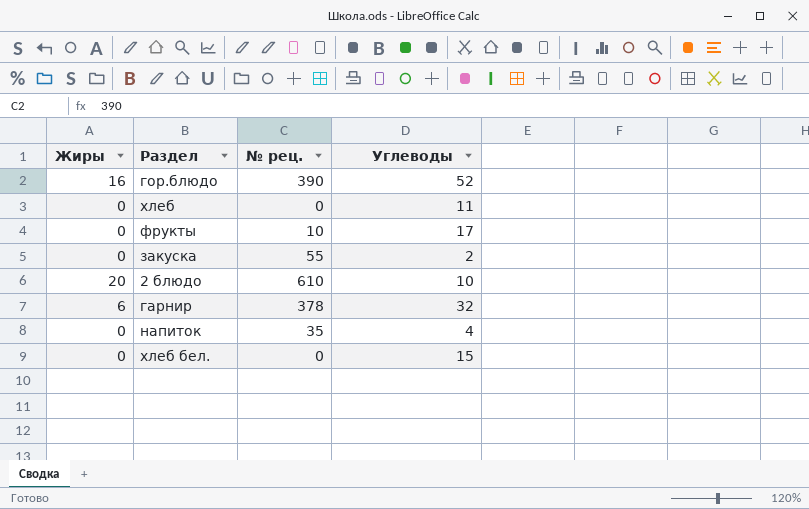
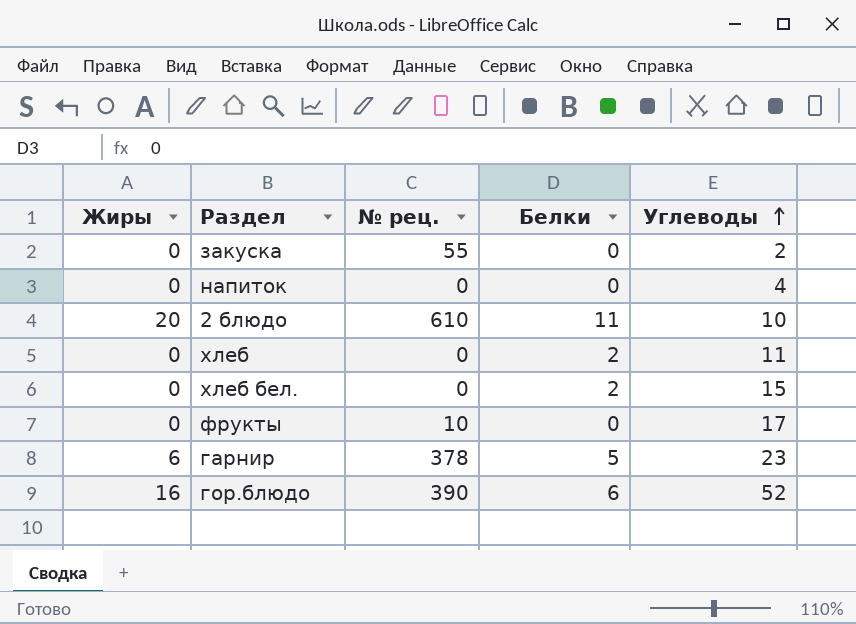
row order: none -> Углеводы ascending
column Белки | position: none -> 4
напиток | № рец.: 35 -> 0
гарнир | Углеводы: 32 -> 23

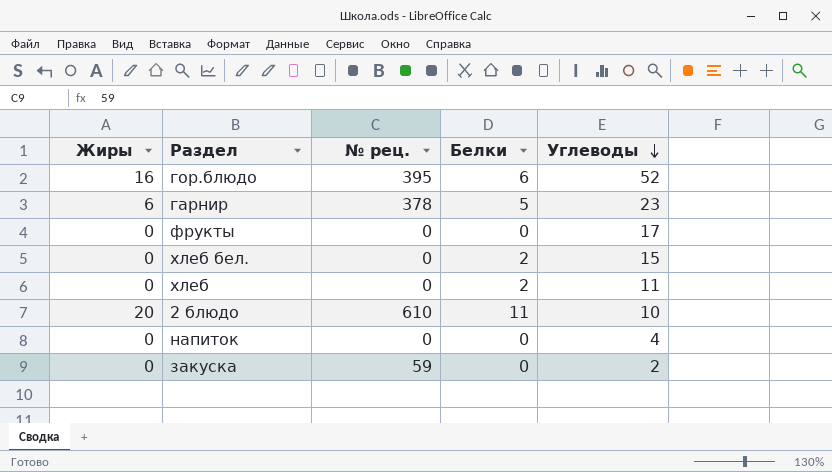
row order: Углеводы ascending -> Углеводы descending
гор.блюдо | № рец.: 390 -> 395
фрукты | № рец.: 10 -> 0
закуска | № рец.: 55 -> 59

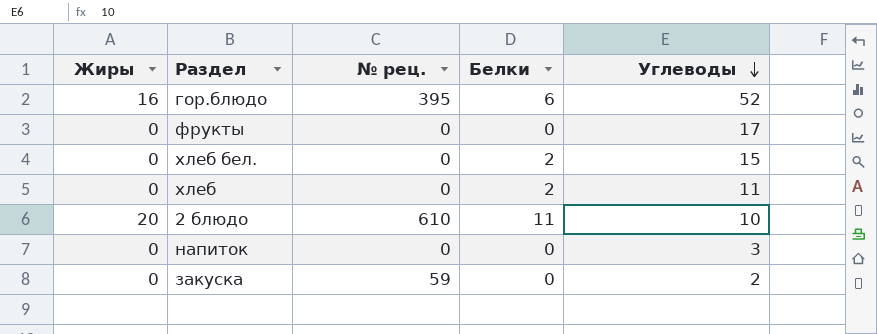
row гарнир: 6 | 378 | 5 | 23 -> none
напиток | Углеводы: 4 -> 3

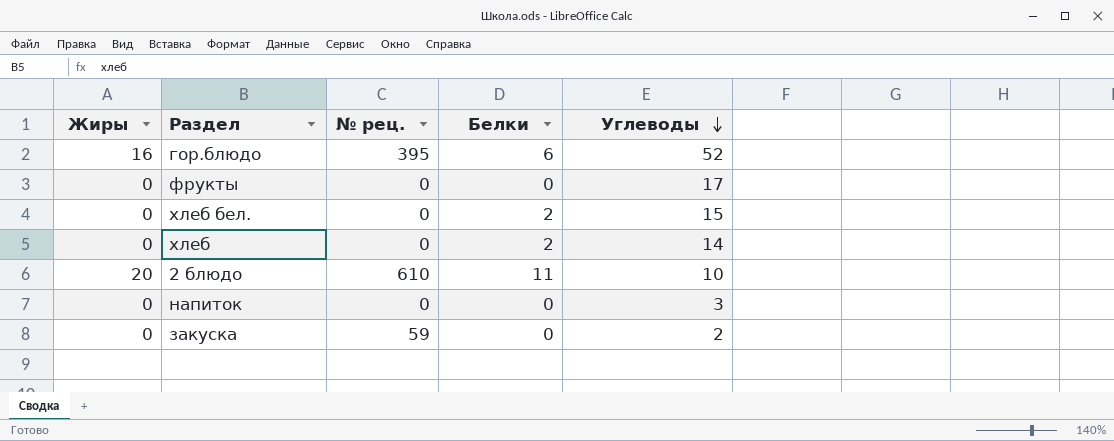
хлеб | Углеводы: 11 -> 14

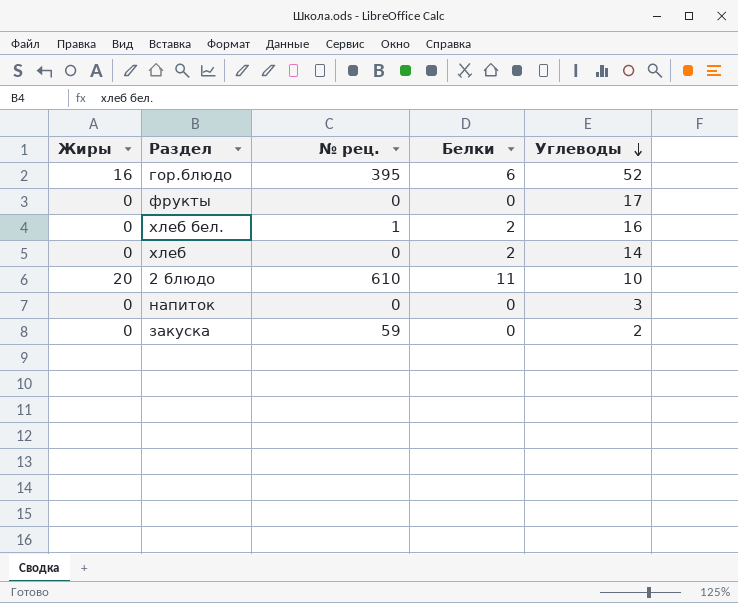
хлеб бел. | № рец.: 0 -> 1
хлеб бел. | Углеводы: 15 -> 16

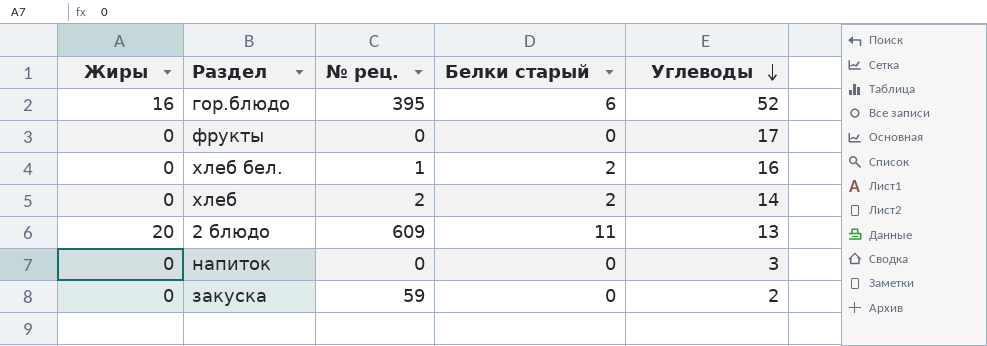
column name: Белки -> Белки старый
хлеб | № рец.: 0 -> 2
2 блюдо | № рец.: 610 -> 609
2 блюдо | Углеводы: 10 -> 13

